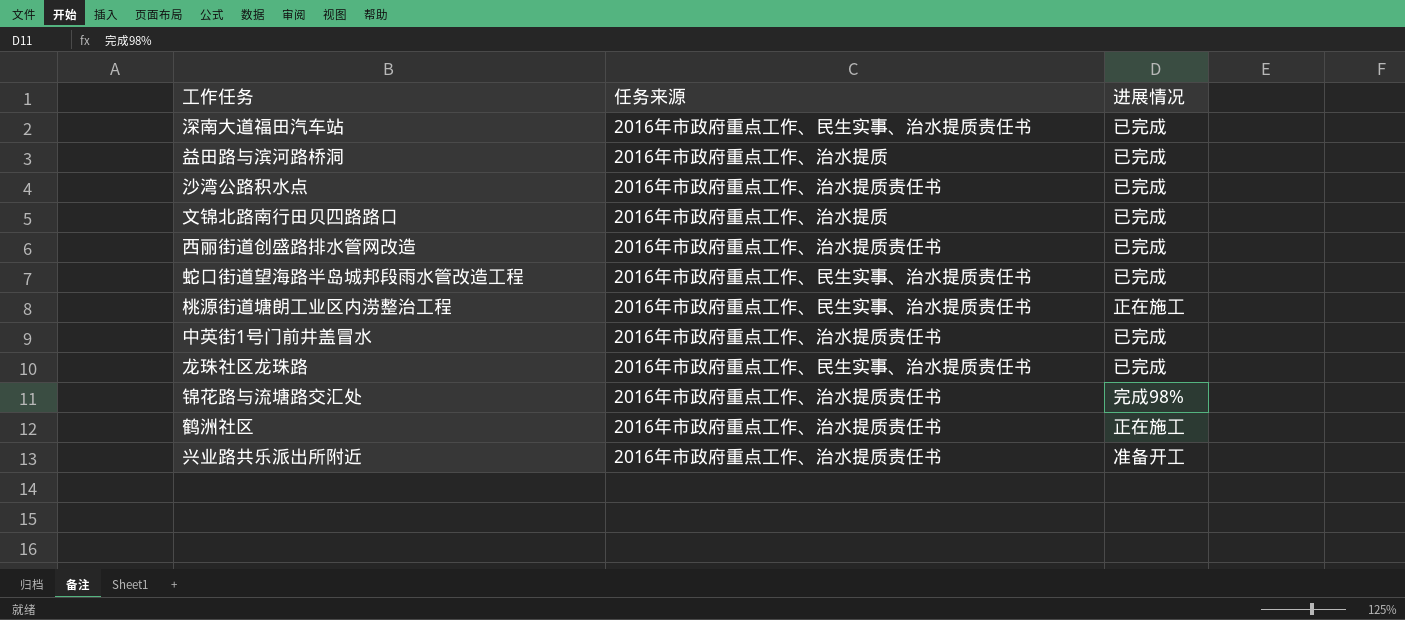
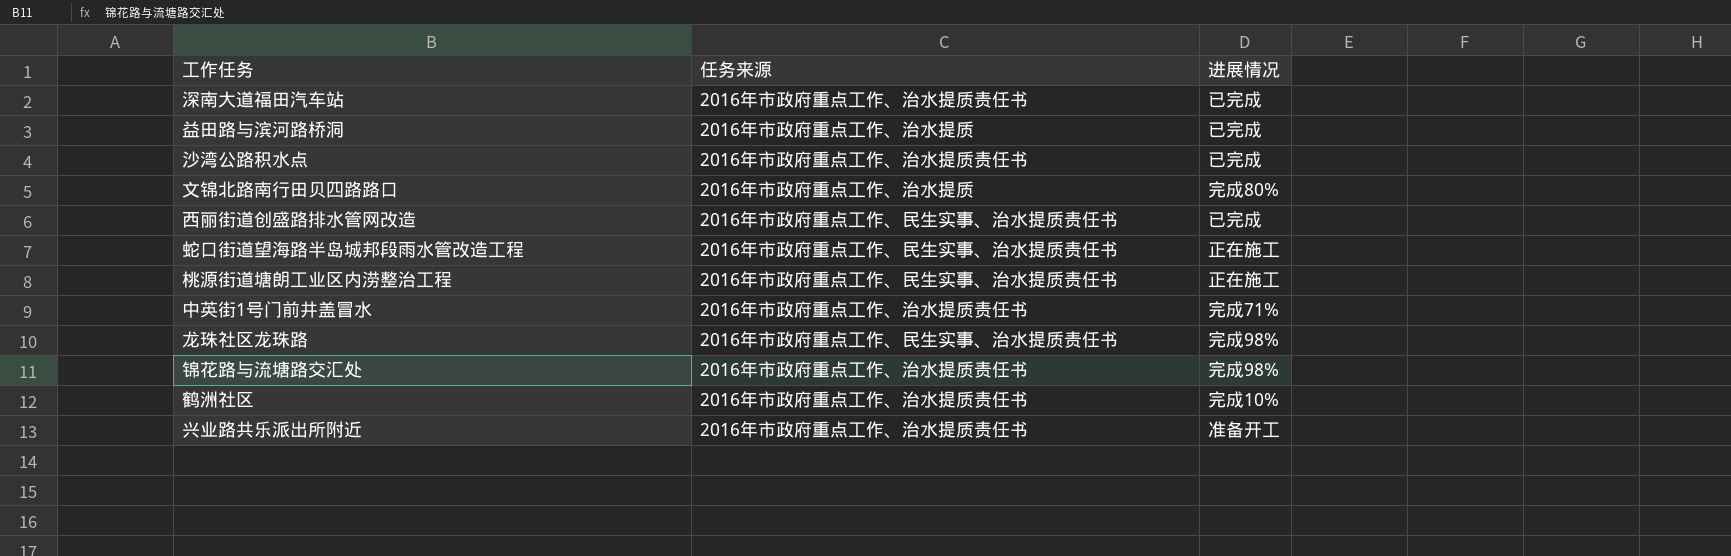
深南大道福田汽车站 | 任务来源: 2016年市政府重点工作、民生实事、治水提质责任书 -> 2016年市政府重点工作、治水提质责任书
文锦北路南行田贝四路路口 | 进展情况: 已完成 -> 完成80%
西丽街道创盛路排水管网改造 | 任务来源: 2016年市政府重点工作、治水提质责任书 -> 2016年市政府重点工作、民生实事、治水提质责任书
蛇口街道望海路半岛城邦段雨水管改造工程 | 进展情况: 已完成 -> 正在施工
中英街1号门前井盖冒水 | 进展情况: 已完成 -> 完成71%
龙珠社区龙珠路 | 进展情况: 已完成 -> 完成98%
鹤洲社区 | 进展情况: 正在施工 -> 完成10%

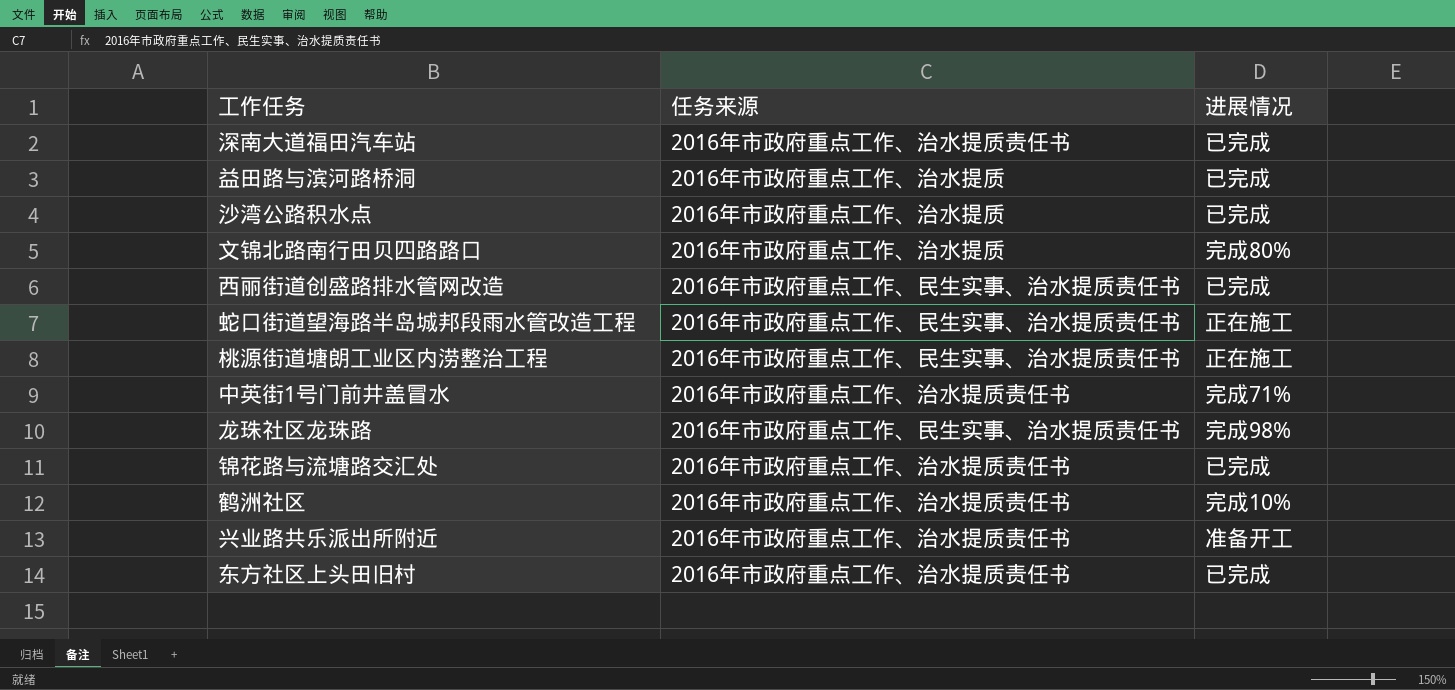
沙湾公路积水点 | 任务来源: 2016年市政府重点工作、治水提质责任书 -> 2016年市政府重点工作、治水提质
锦花路与流塘路交汇处 | 进展情况: 完成98% -> 已完成
row 东方社区上头田旧村: none -> 2016年市政府重点工作、治水提质责任书 | 已完成

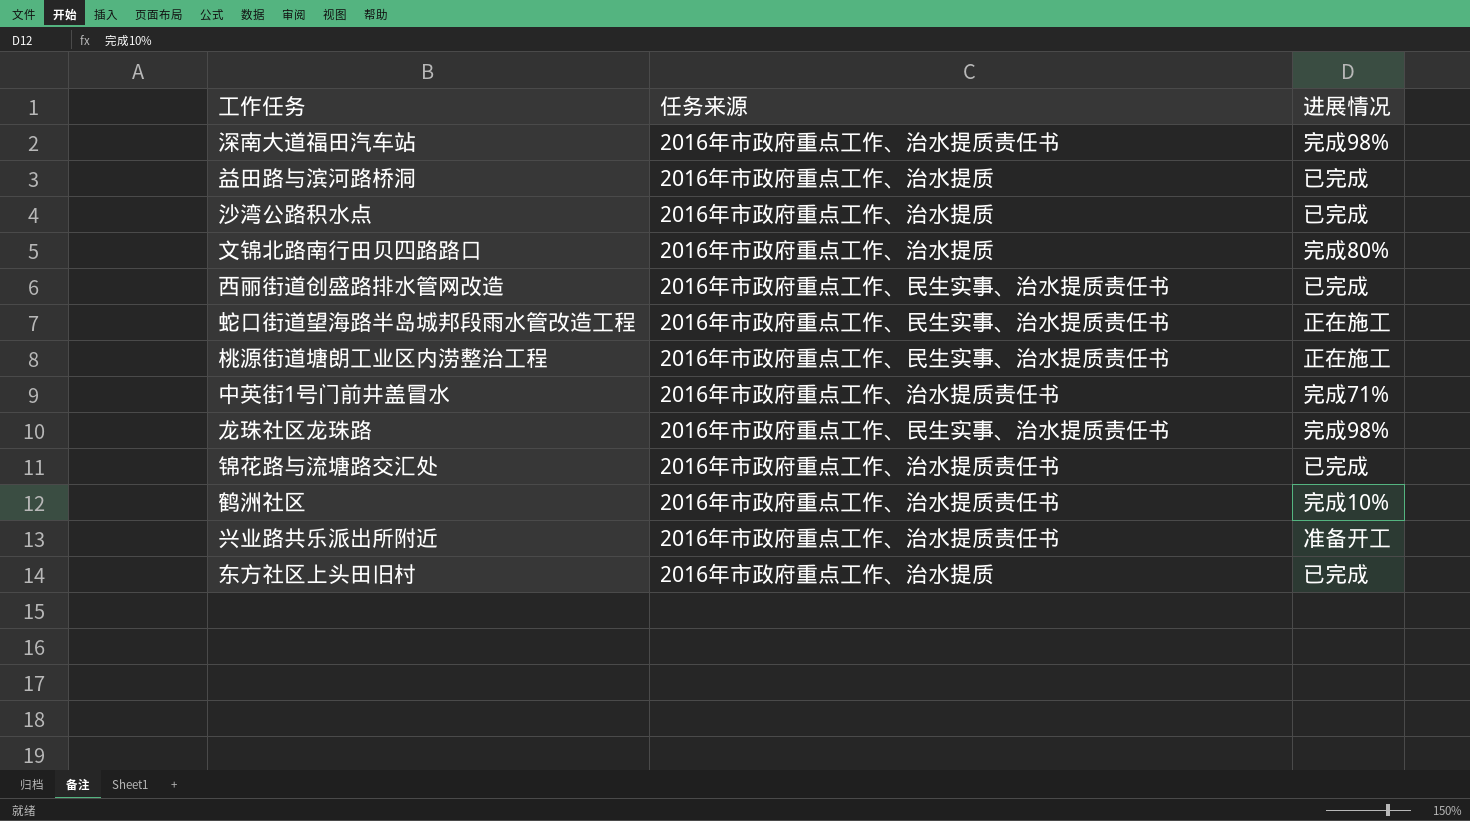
深南大道福田汽车站 | 进展情况: 已完成 -> 完成98%
东方社区上头田旧村 | 任务来源: 2016年市政府重点工作、治水提质责任书 -> 2016年市政府重点工作、治水提质

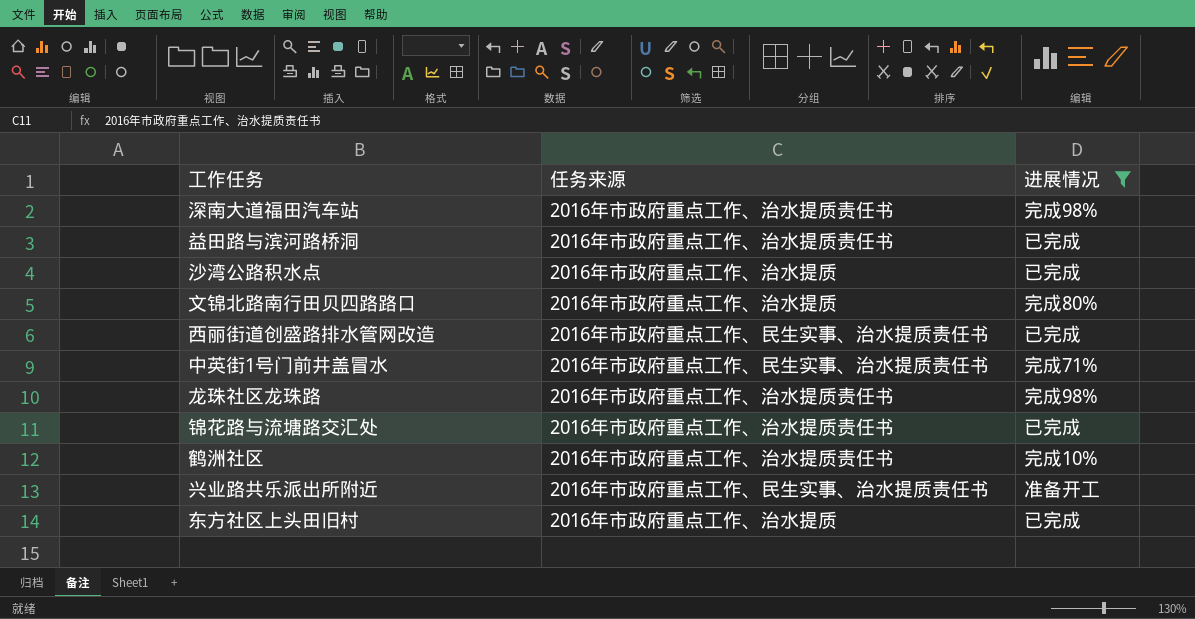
filter: none -> 进展情况 != 正在施工
益田路与滨河路桥洞 | 任务来源: 2016年市政府重点工作、治水提质 -> 2016年市政府重点工作、治水提质责任书
中英街1号门前井盖冒水 | 任务来源: 2016年市政府重点工作、治水提质责任书 -> 2016年市政府重点工作、民生实事、治水提质责任书
龙珠社区龙珠路 | 任务来源: 2016年市政府重点工作、民生实事、治水提质责任书 -> 2016年市政府重点工作、治水提质责任书
兴业路共乐派出所附近 | 任务来源: 2016年市政府重点工作、治水提质责任书 -> 2016年市政府重点工作、民生实事、治水提质责任书

